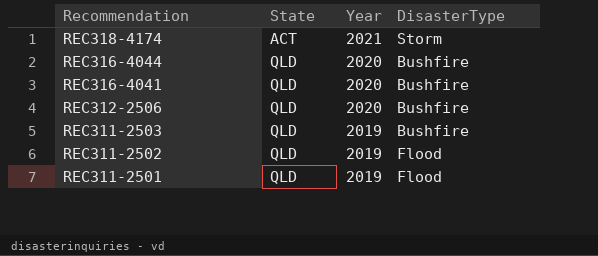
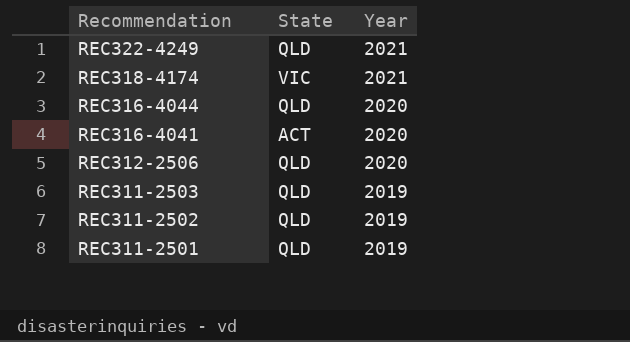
column DisasterType | position: 4 -> none
row REC322-4249: none -> QLD | 2021
REC318-4174 | State: ACT -> VIC
REC316-4041 | State: QLD -> ACT

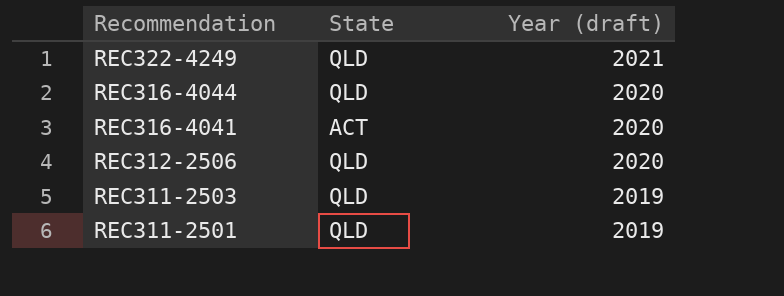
column name: Year -> Year (draft)
row REC318-4174: VIC | 2021 -> none
row REC311-2502: QLD | 2019 -> none

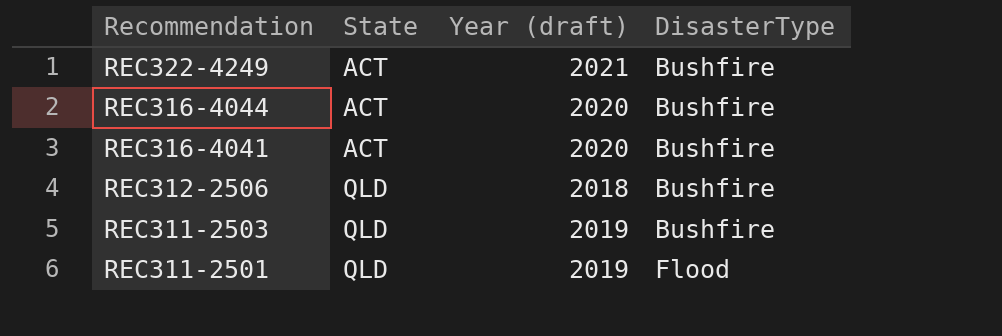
column DisasterType | position: none -> 4
REC322-4249 | State: QLD -> ACT
REC316-4044 | State: QLD -> ACT
REC312-2506 | Year (draft): 2020 -> 2018

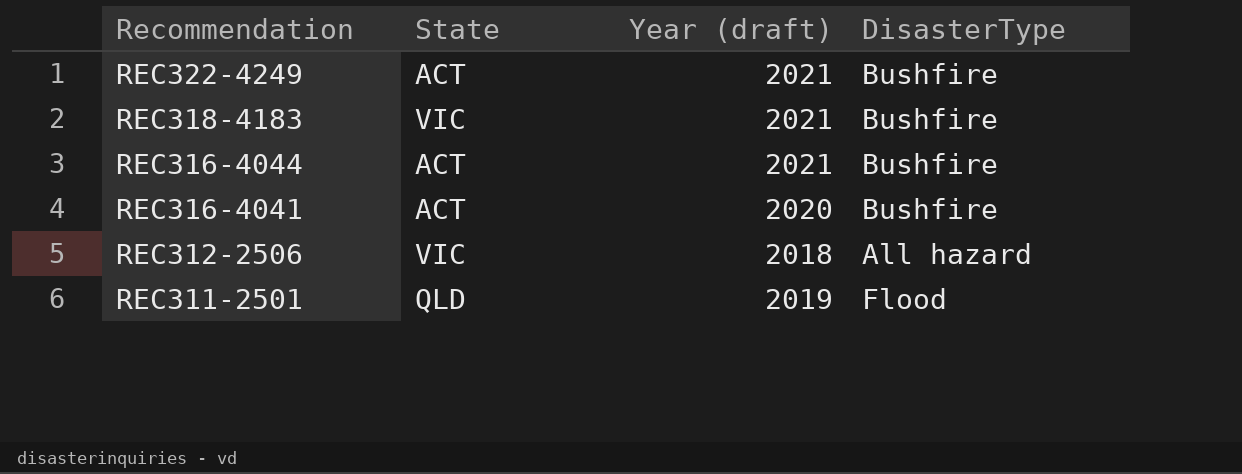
row REC311-2503: QLD | 2019 | Bushfire -> none
row REC318-4183: none -> VIC | 2021 | Bushfire
REC316-4044 | Year (draft): 2020 -> 2021
REC312-2506 | State: QLD -> VIC
REC312-2506 | DisasterType: Bushfire -> All hazard

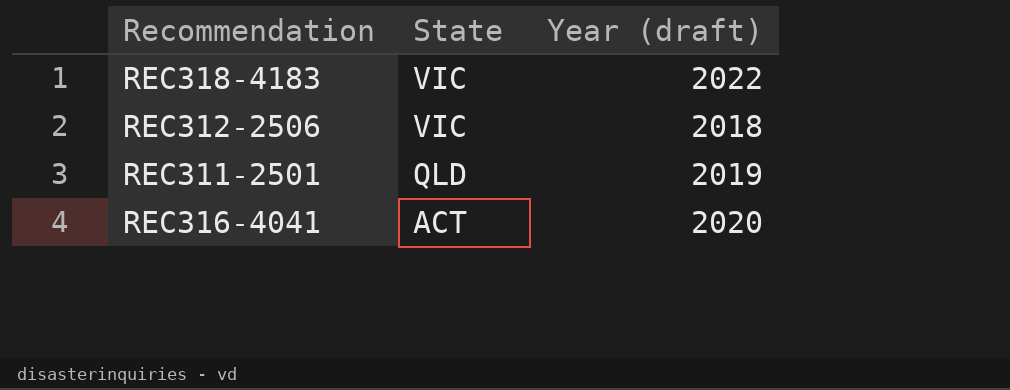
row order: Recommendation descending -> State descending
column DisasterType | position: 4 -> none
row REC322-4249: ACT | 2021 | Bushfire -> none
row REC316-4044: ACT | 2021 | Bushfire -> none
REC318-4183 | Year (draft): 2021 -> 2022

